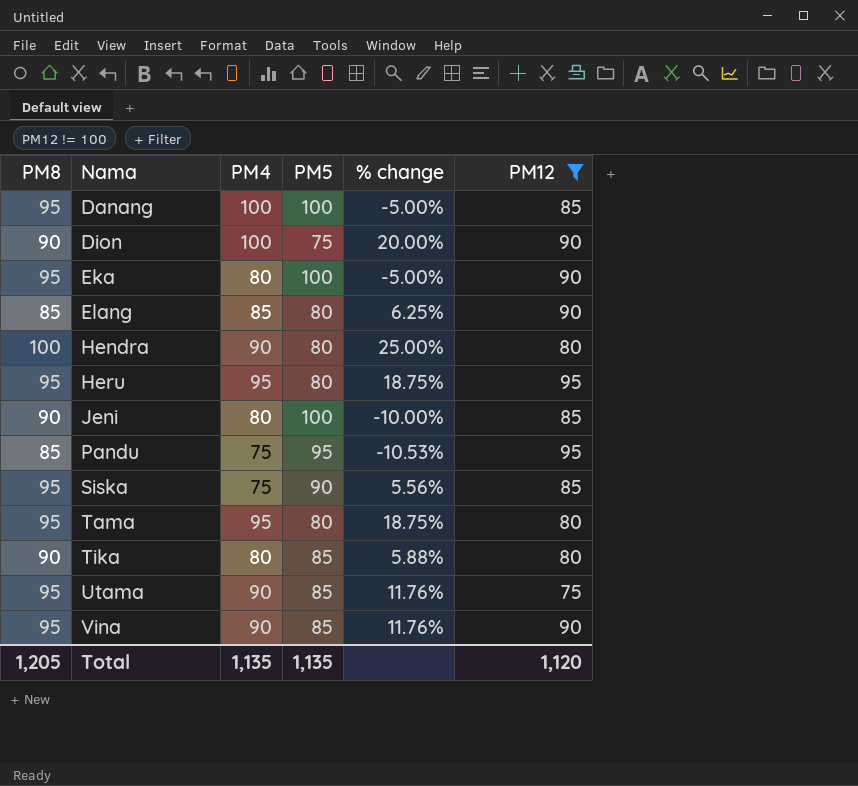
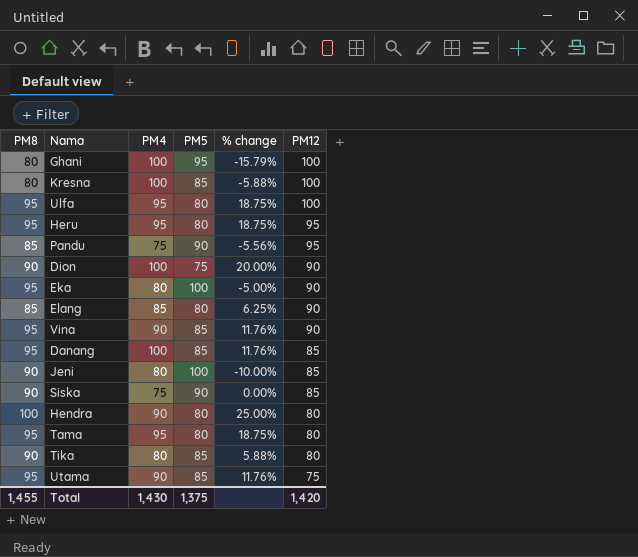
filter: PM12 != 100 -> none
row order: Nama ascending -> PM12 descending
Pandu | PM5: 95 -> 90
Pandu | % change: -10.53% -> -5.56%
Danang | PM5: 100 -> 85
Danang | % change: -5.00% -> 11.76%
Siska | PM8: 95 -> 90
Siska | % change: 5.56% -> 0.00%
Total | PM8: 1,205 -> 1,455
Total | PM4: 1,135 -> 1,430
Total | PM5: 1,135 -> 1,375
Total | PM12: 1,120 -> 1,420

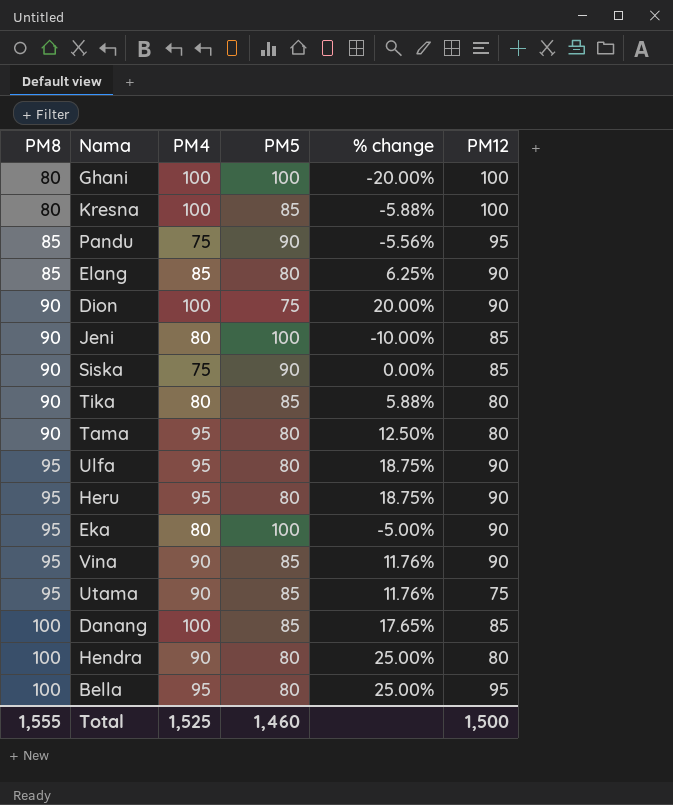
row order: PM12 descending -> PM8 ascending
Ghani | PM5: 95 -> 100
Ghani | % change: -15.79% -> -20.00%
Tama | PM8: 95 -> 90
Tama | % change: 18.75% -> 12.50%
Ulfa | PM12: 100 -> 90
Heru | PM12: 95 -> 90
Danang | PM8: 95 -> 100
Danang | % change: 11.76% -> 17.65%
row Bella: none -> 100 | 95 | 80 | 25.00% | 95
Total | PM8: 1,455 -> 1,555
Total | PM4: 1,430 -> 1,525
Total | PM5: 1,375 -> 1,460
Total | PM12: 1,420 -> 1,500

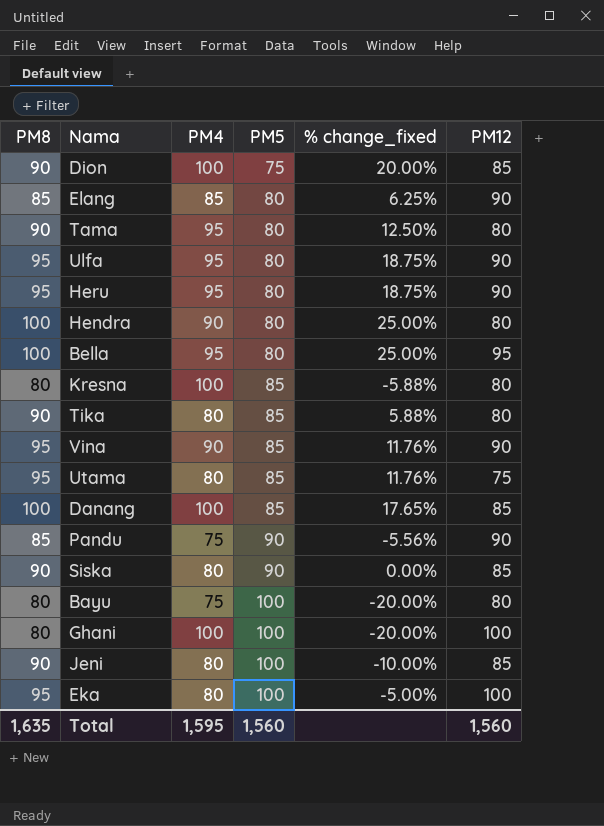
row order: PM8 ascending -> PM5 ascending
column name: % change -> % change_fixed
Dion | PM12: 90 -> 85
Kresna | PM12: 100 -> 80
Utama | PM4: 90 -> 80
Pandu | PM12: 95 -> 90
Siska | PM4: 75 -> 80
row Bayu: none -> 80 | 75 | 100 | -20.00% | 80
Eka | PM12: 90 -> 100
Total | PM8: 1,555 -> 1,635
Total | PM4: 1,525 -> 1,595
Total | PM5: 1,460 -> 1,560
Total | PM12: 1,500 -> 1,560

